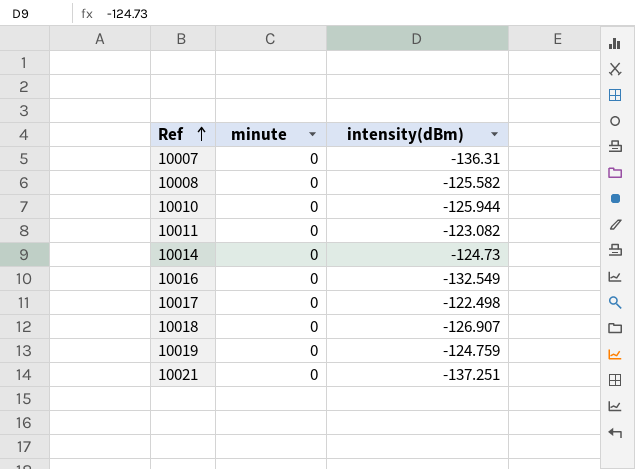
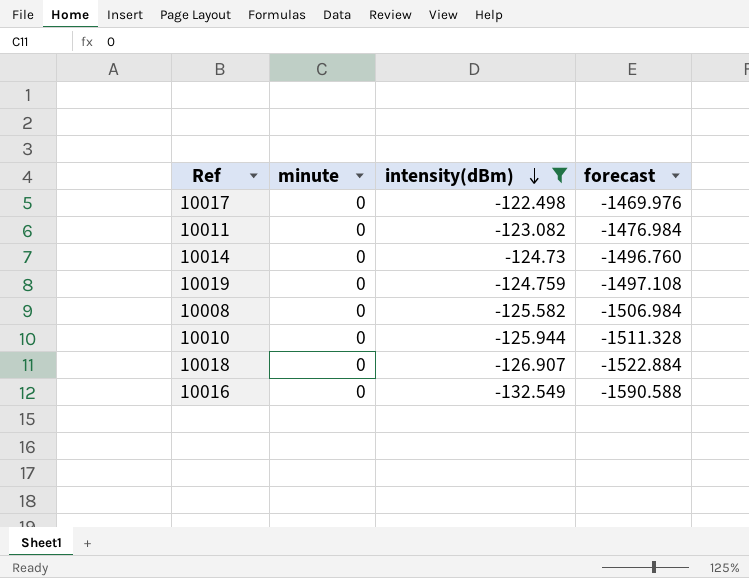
filter: none -> intensity(dBm) >= -132.549
row order: Ref ascending -> intensity(dBm) descending
column forecast | formula: none -> [intensity(dBm)] * 12

